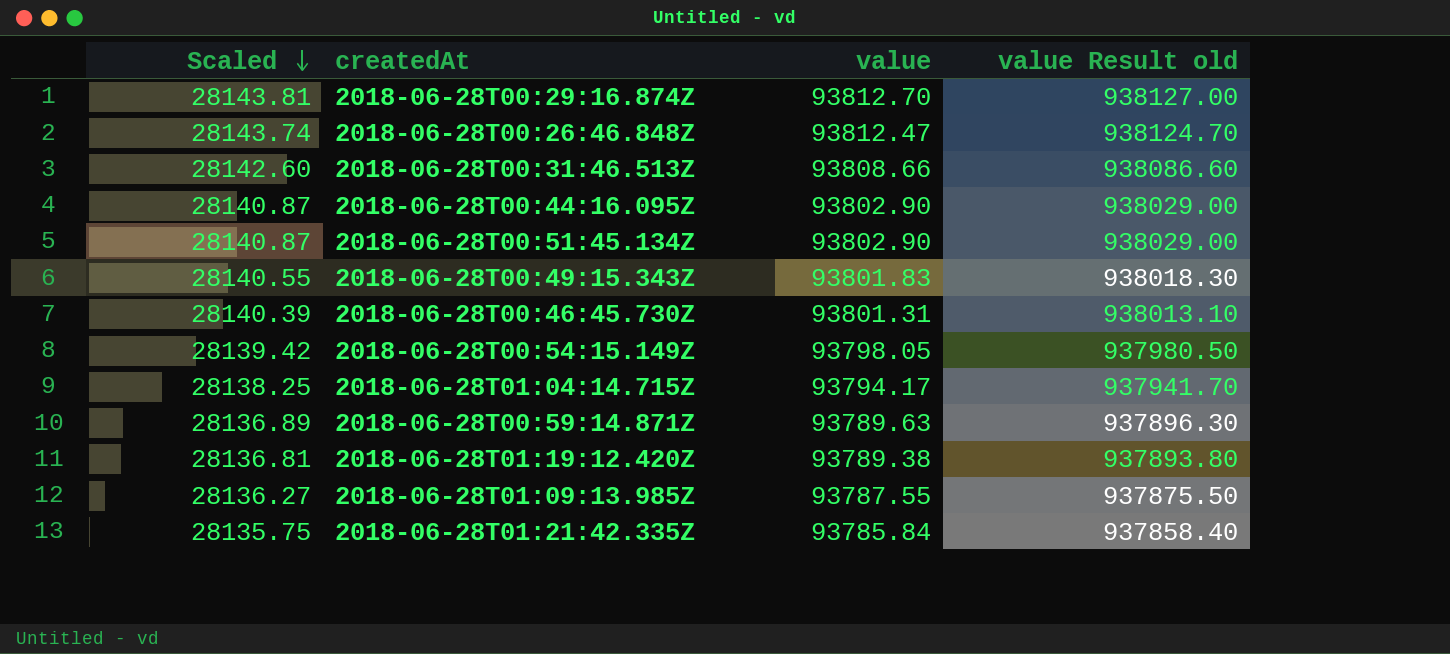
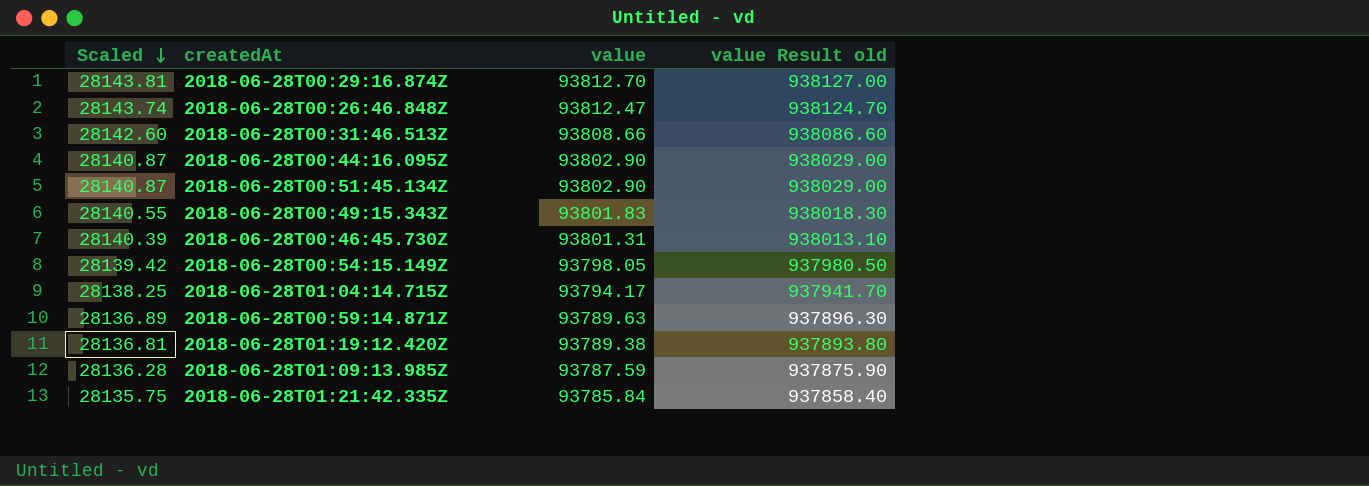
2018-06-28T01:09:13.985Z | Scaled: 28136.27 -> 28136.28
2018-06-28T01:09:13.985Z | value: 93787.55 -> 93787.59
2018-06-28T01:09:13.985Z | value Result old: 937875.50 -> 937875.90

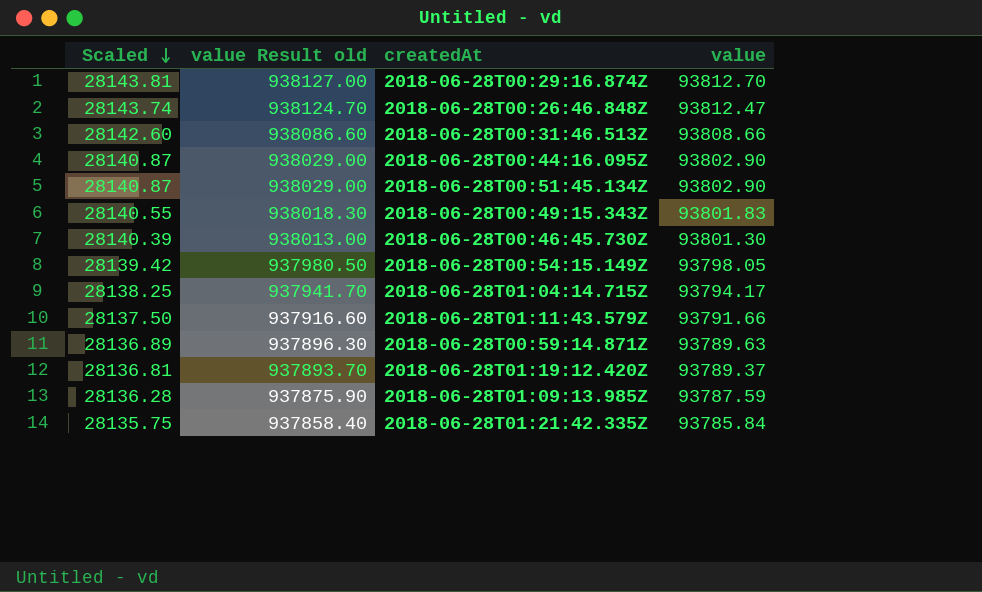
column value Result old | position: 4 -> 2
2018-06-28T00:46:45.730Z | value Result old: 938013.10 -> 938013.00
2018-06-28T00:46:45.730Z | value: 93801.31 -> 93801.30
row 2018-06-28T01:11:43.579Z: none -> 28137.50 | 937916.60 | 93791.66
2018-06-28T01:19:12.420Z | value Result old: 937893.80 -> 937893.70
2018-06-28T01:19:12.420Z | value: 93789.38 -> 93789.37

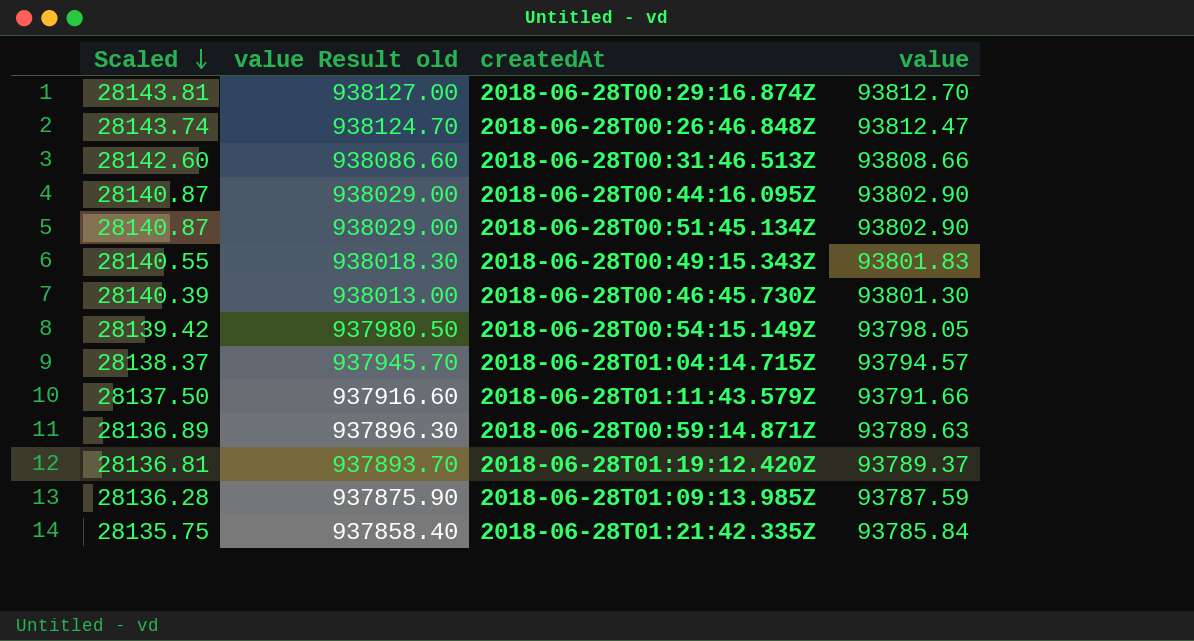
2018-06-28T01:04:14.715Z | Scaled: 28138.25 -> 28138.37
2018-06-28T01:04:14.715Z | value Result old: 937941.70 -> 937945.70
2018-06-28T01:04:14.715Z | value: 93794.17 -> 93794.57

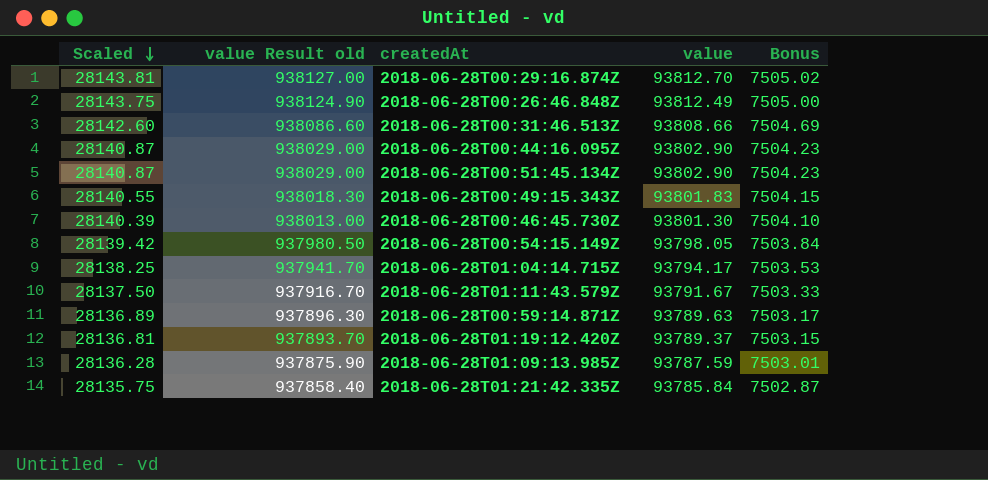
column Bonus | formula: none -> [value] * 0.08
2018-06-28T00:26:46.848Z | Scaled: 28143.74 -> 28143.75
2018-06-28T00:26:46.848Z | value Result old: 938124.70 -> 938124.90
2018-06-28T00:26:46.848Z | value: 93812.47 -> 93812.49
2018-06-28T01:04:14.715Z | Scaled: 28138.37 -> 28138.25
2018-06-28T01:04:14.715Z | value Result old: 937945.70 -> 937941.70
2018-06-28T01:04:14.715Z | value: 93794.57 -> 93794.17
2018-06-28T01:11:43.579Z | value Result old: 937916.60 -> 937916.70
2018-06-28T01:11:43.579Z | value: 93791.66 -> 93791.67

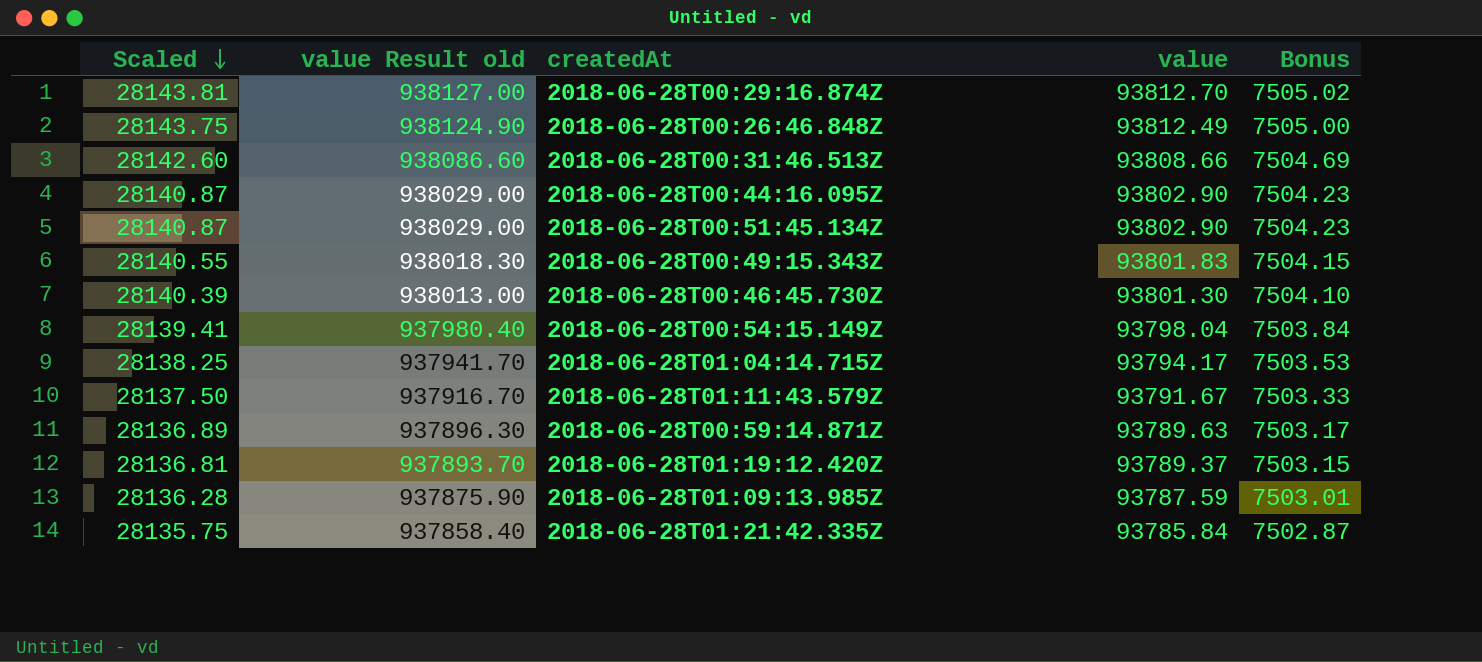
2018-06-28T00:54:15.149Z | Scaled: 28139.42 -> 28139.41
2018-06-28T00:54:15.149Z | value Result old: 937980.50 -> 937980.40
2018-06-28T00:54:15.149Z | value: 93798.05 -> 93798.04

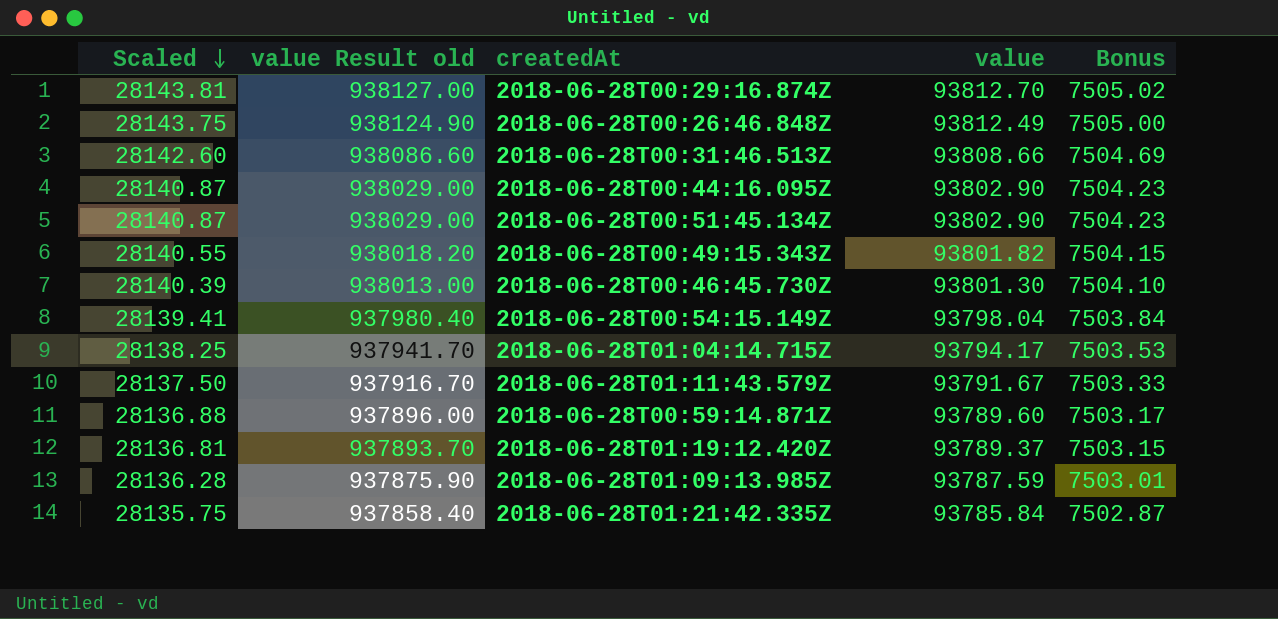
2018-06-28T00:49:15.343Z | value Result old: 938018.30 -> 938018.20
2018-06-28T00:49:15.343Z | value: 93801.83 -> 93801.82
2018-06-28T00:59:14.871Z | Scaled: 28136.89 -> 28136.88
2018-06-28T00:59:14.871Z | value Result old: 937896.30 -> 937896.00
2018-06-28T00:59:14.871Z | value: 93789.63 -> 93789.60

